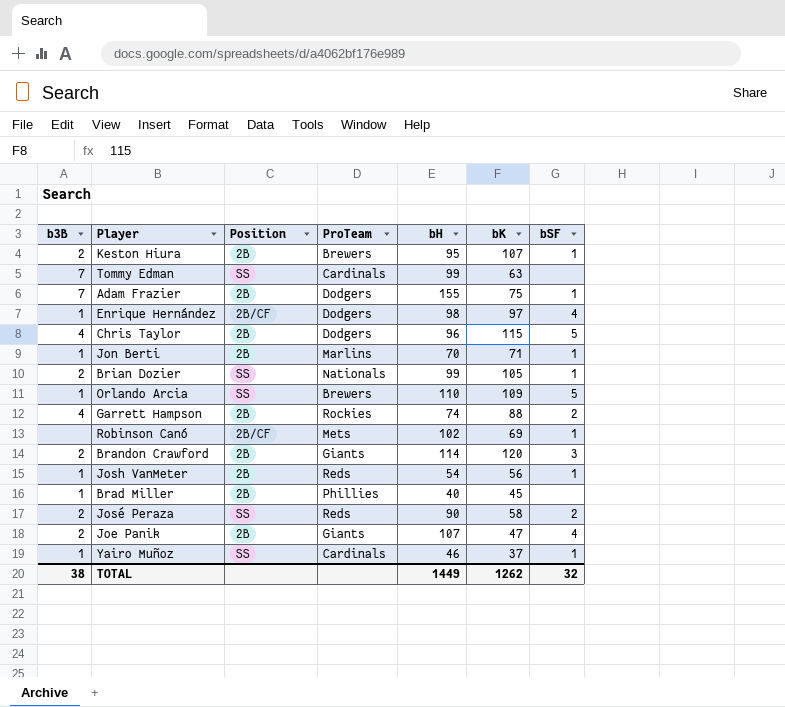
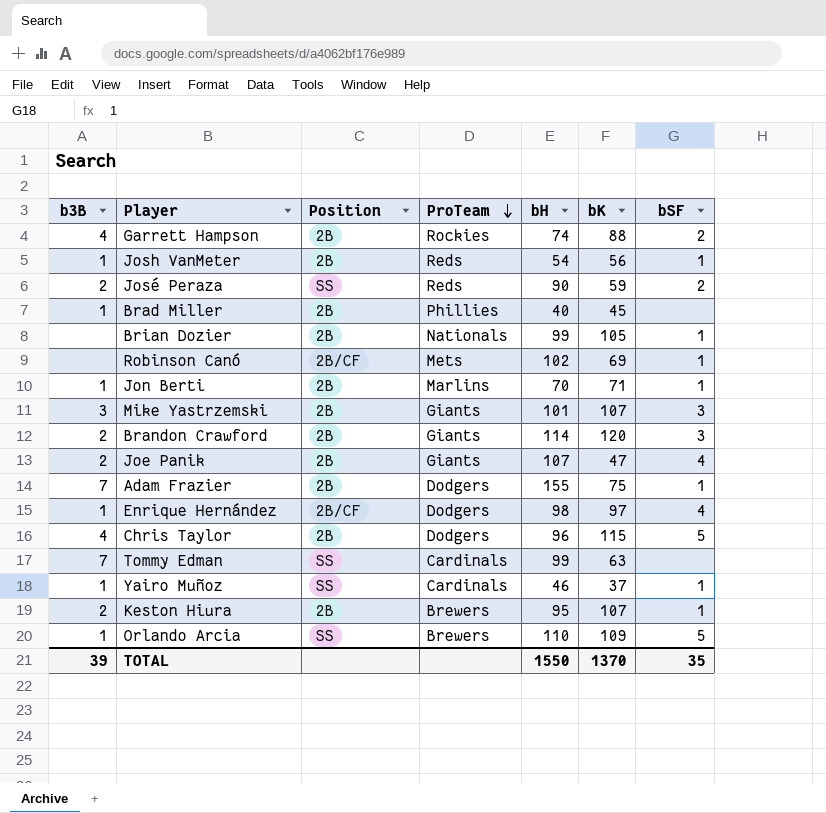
row order: none -> ProTeam descending
José Peraza | bK: 58 -> 59
Brian Dozier | b3B: 2 -> none
Brian Dozier | Position: SS -> 2B
row Mike Yastrzemski: none -> 3 | 2B | Giants | 101 | 107 | 3
TOTAL | b3B: 38 -> 39
TOTAL | bH: 1449 -> 1550
TOTAL | bK: 1262 -> 1370
TOTAL | bSF: 32 -> 35

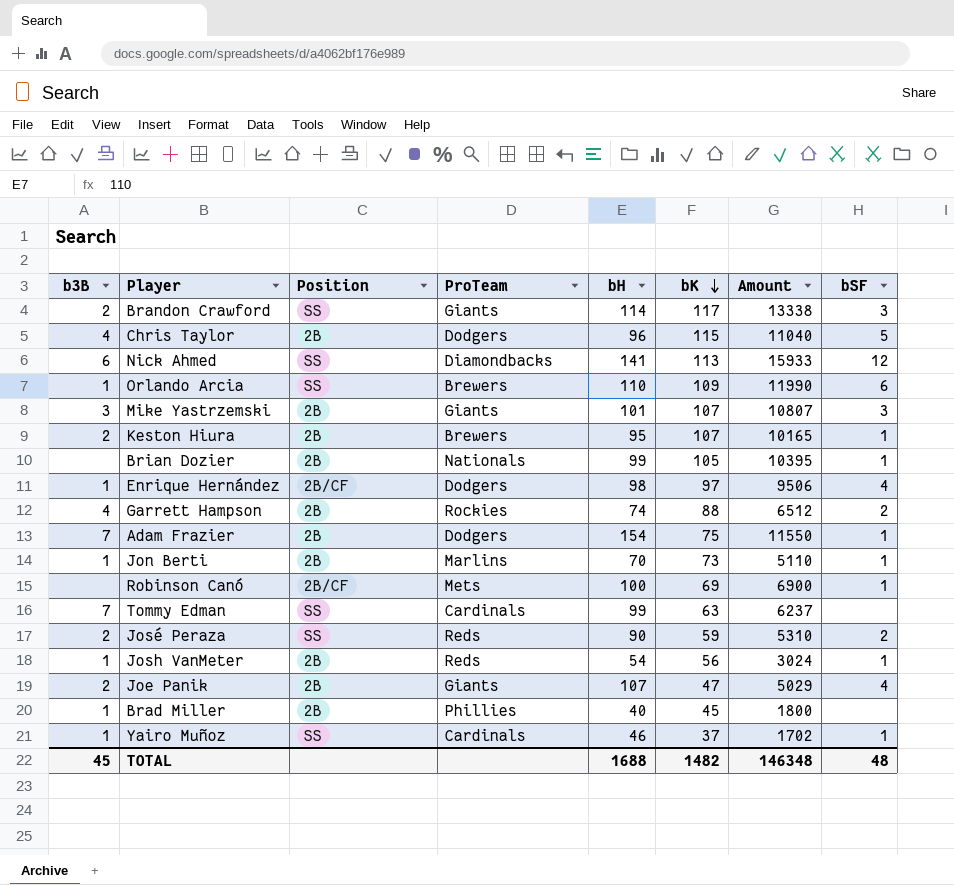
row order: ProTeam descending -> bK descending
column Amount | formula: none -> [bH] * [bK]
Brandon Crawford | Position: 2B -> SS
Brandon Crawford | bK: 120 -> 117
row Nick Ahmed: none -> 6 | SS | Diamondbacks | 141 | 113 | 15933 | 12
Orlando Arcia | bSF: 5 -> 6
Adam Frazier | bH: 155 -> 154
Jon Berti | bK: 71 -> 73
Robinson Canó | bH: 102 -> 100
TOTAL | b3B: 39 -> 45
TOTAL | bH: 1550 -> 1688
TOTAL | bK: 1370 -> 1482
TOTAL | bSF: 35 -> 48

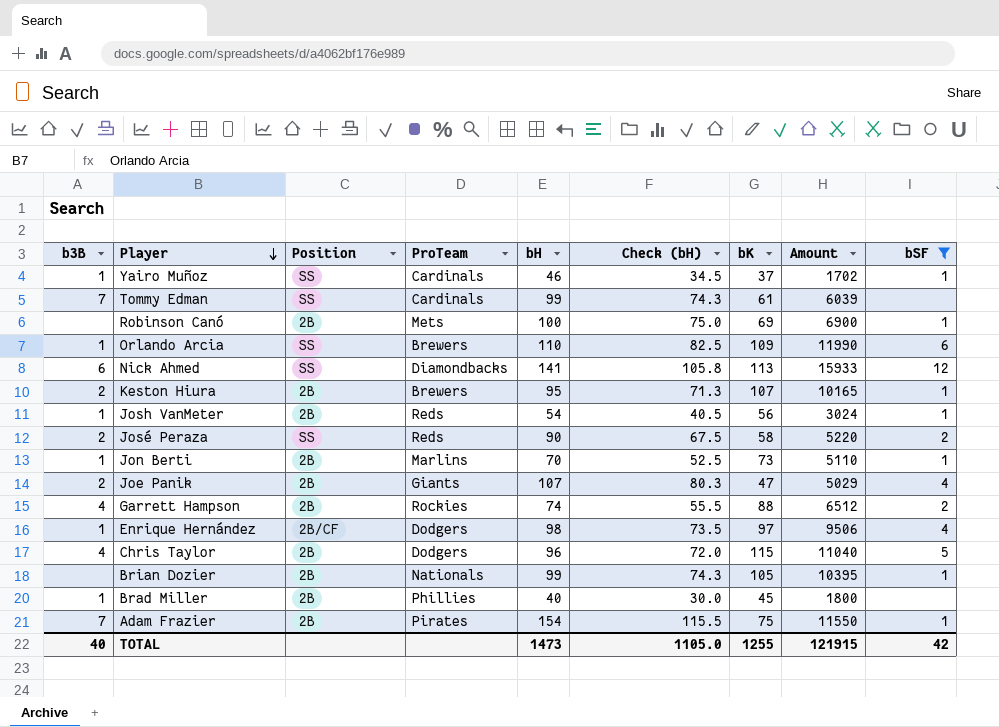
filter: none -> bSF != 3
row order: bK descending -> Player descending
column Check (bH) | formula: none -> [bH] * 0.75
Tommy Edman | bK: 63 -> 61
Tommy Edman | Amount: 6237 -> 6039
Robinson Canó | Position: 2B/CF -> 2B
José Peraza | bK: 59 -> 58
José Peraza | Amount: 5310 -> 5220
Adam Frazier | ProTeam: Dodgers -> Pirates
TOTAL | b3B: 45 -> 40
TOTAL | bH: 1688 -> 1473
TOTAL | bK: 1482 -> 1255
TOTAL | Amount: 146348 -> 121915
TOTAL | bSF: 48 -> 42

